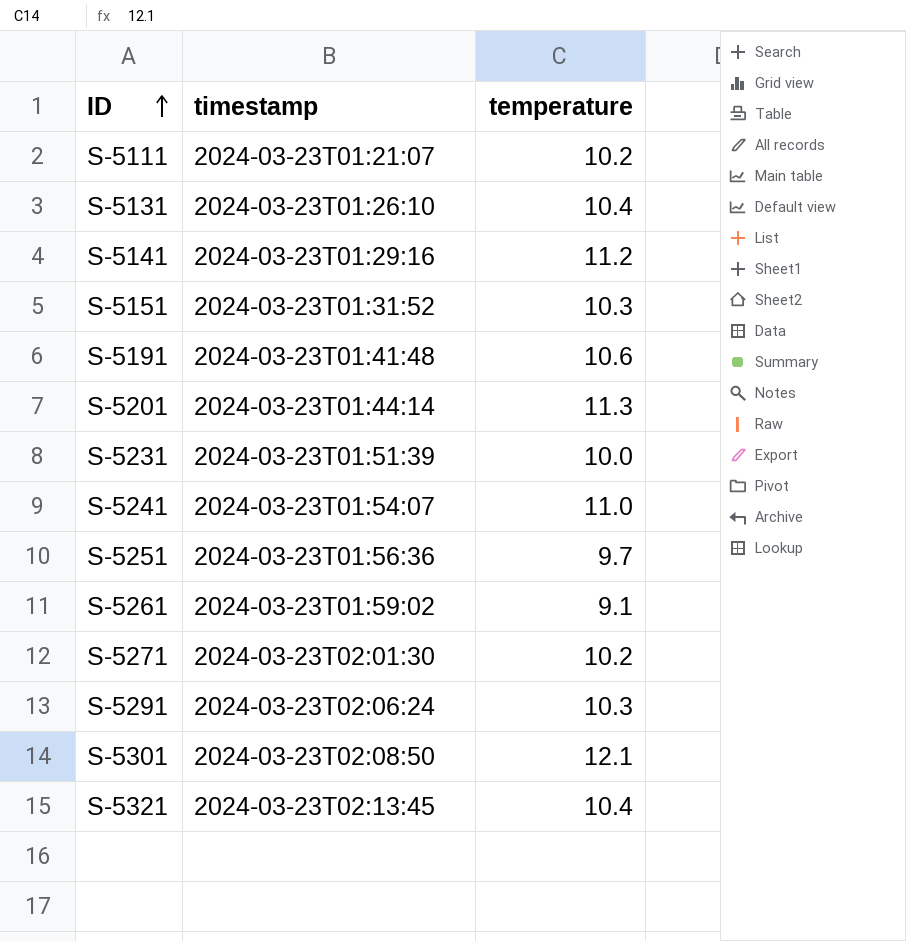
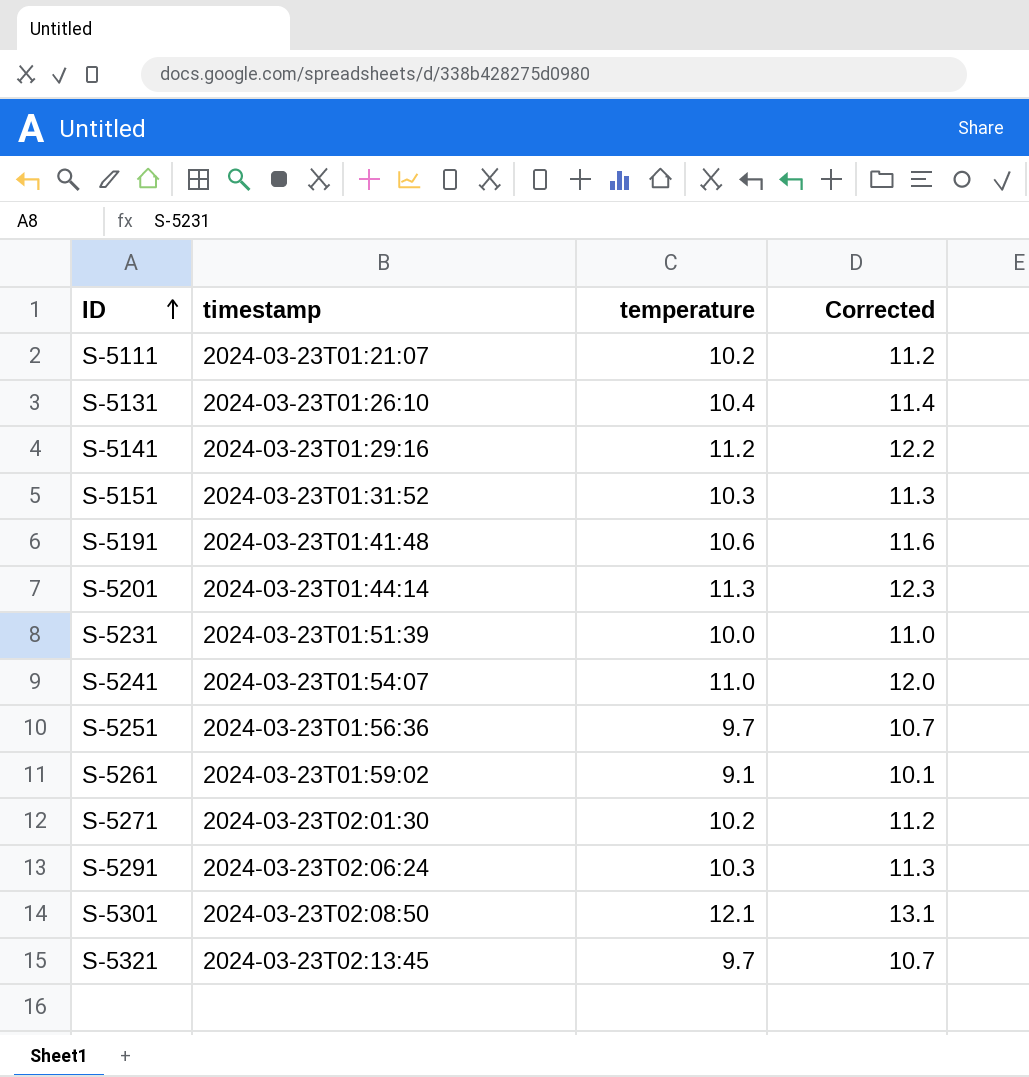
column Corrected | formula: none -> [temperature] + 1
S-5321 | temperature: 10.4 -> 9.7

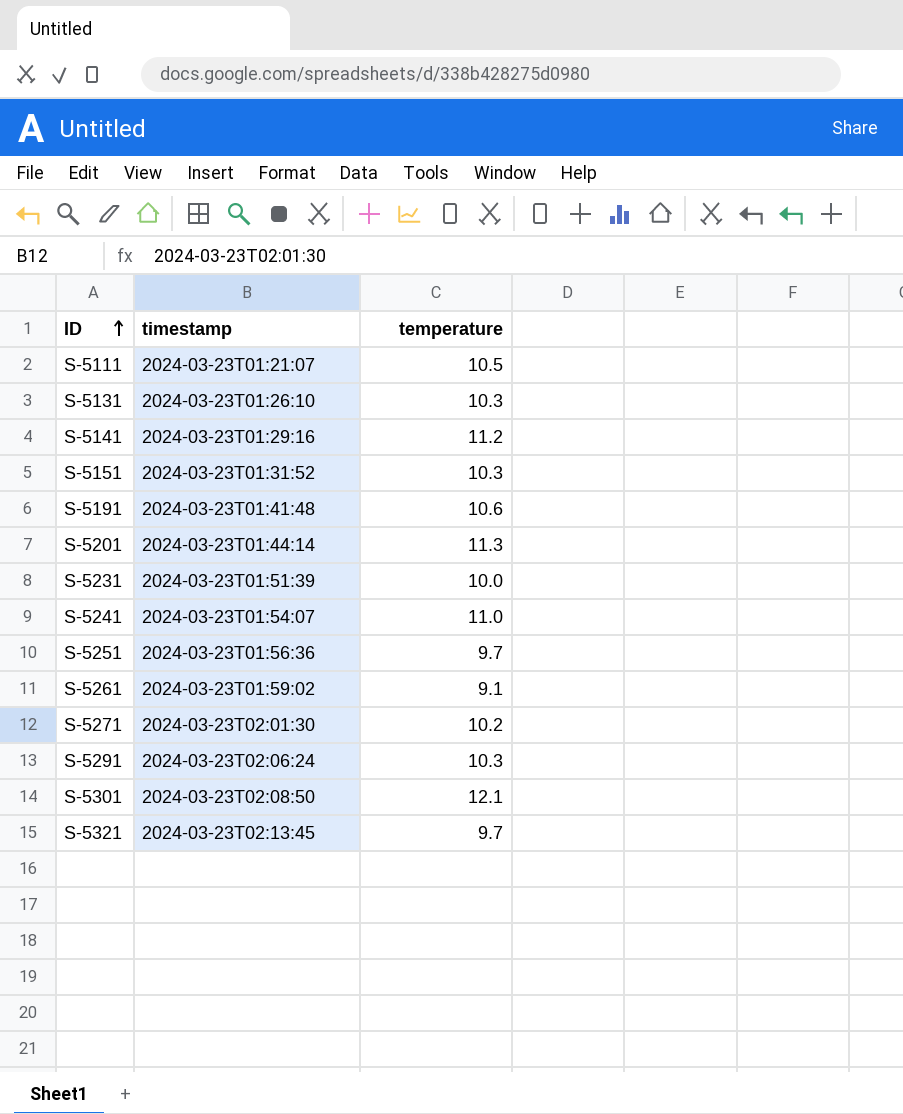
column Corrected | formula: [temperature] + 1 -> none
S-5111 | temperature: 10.2 -> 10.5
S-5131 | temperature: 10.4 -> 10.3

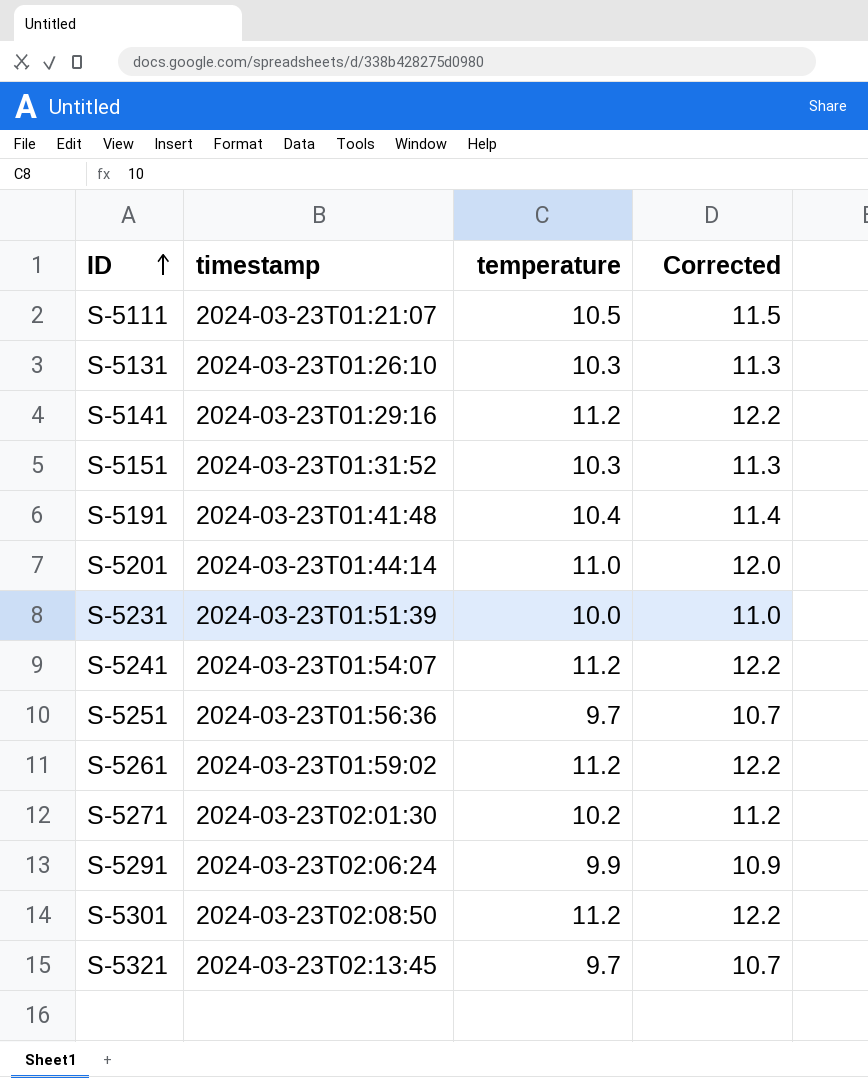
column Corrected | formula: none -> [temperature] + 1
S-5191 | temperature: 10.6 -> 10.4
S-5201 | temperature: 11.3 -> 11.0
S-5241 | temperature: 11.0 -> 11.2
S-5261 | temperature: 9.1 -> 11.2
S-5291 | temperature: 10.3 -> 9.9
S-5301 | temperature: 12.1 -> 11.2

